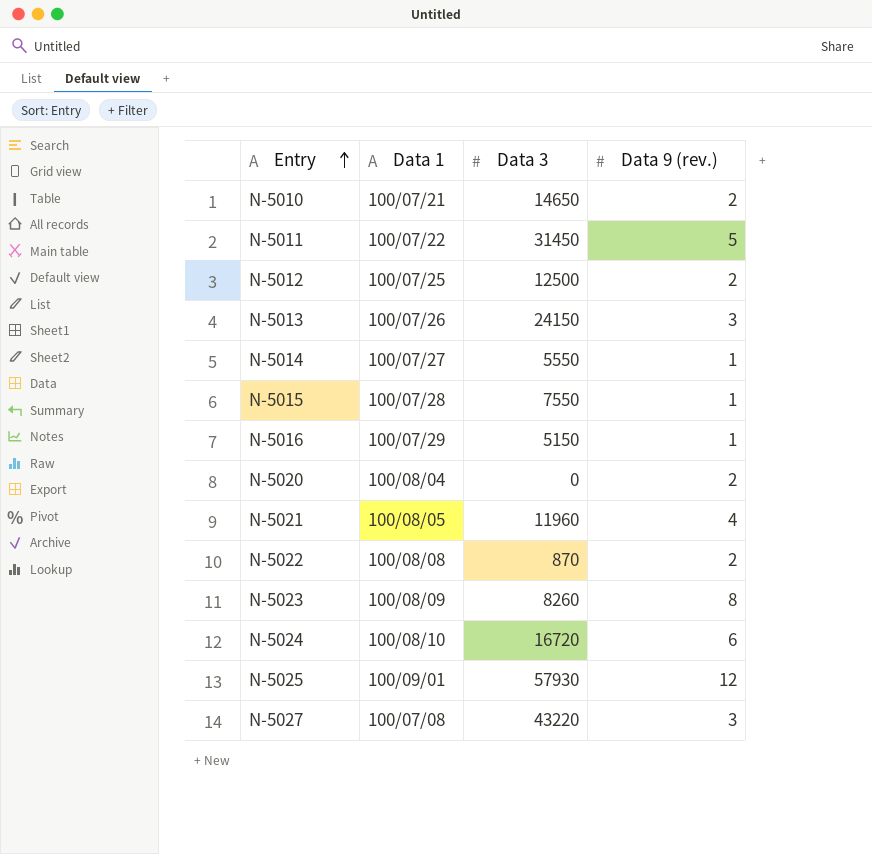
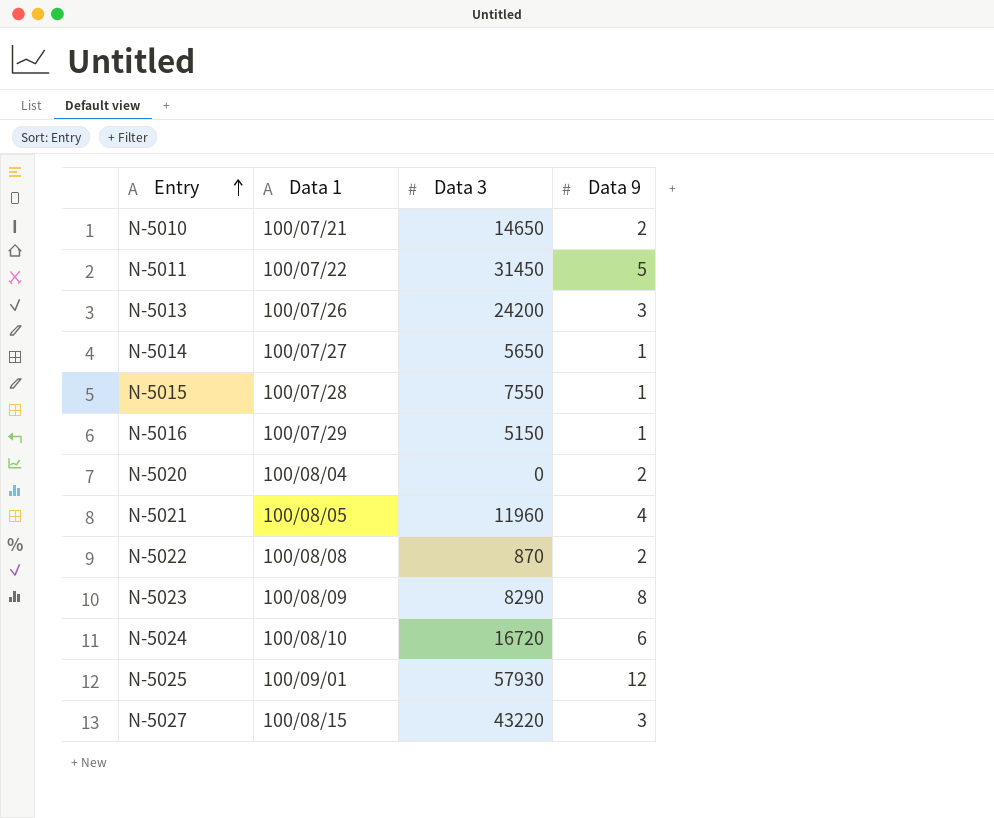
column name: Data 9 (rev.) -> Data 9
row N-5012: 100/07/25 | 12500 | 2 -> none
N-5013 | Data 3: 24150 -> 24200
N-5014 | Data 3: 5550 -> 5650
N-5023 | Data 3: 8260 -> 8290
N-5027 | Data 1: 100/07/08 -> 100/08/15

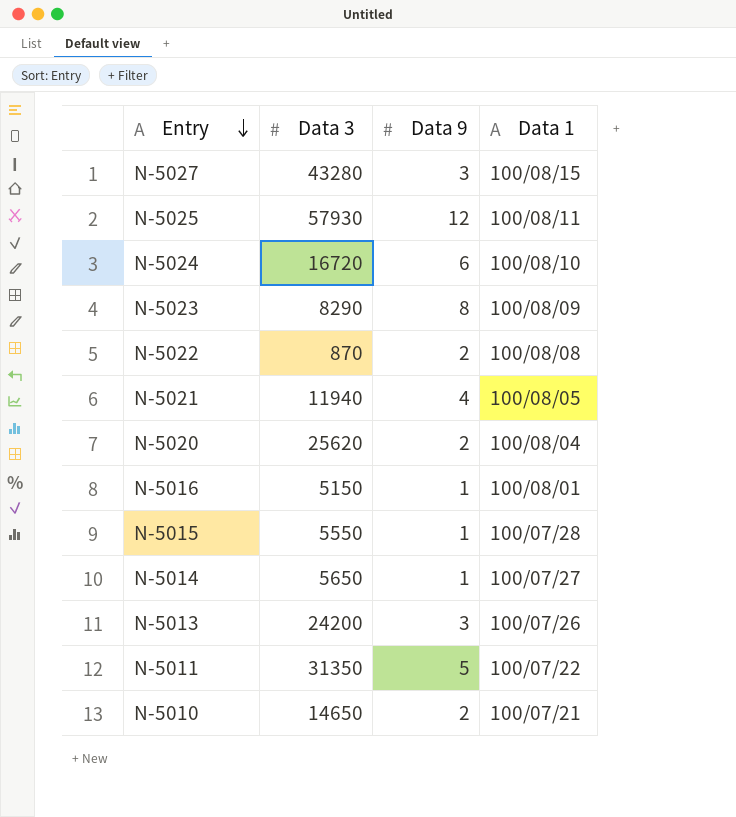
row order: Entry ascending -> Entry descending
column Data 1 | position: 2 -> 4
N-5027 | Data 3: 43220 -> 43280
N-5025 | Data 1: 100/09/01 -> 100/08/11
N-5021 | Data 3: 11960 -> 11940
N-5020 | Data 3: 0 -> 25620
N-5016 | Data 1: 100/07/29 -> 100/08/01
N-5015 | Data 3: 7550 -> 5550
N-5011 | Data 3: 31450 -> 31350

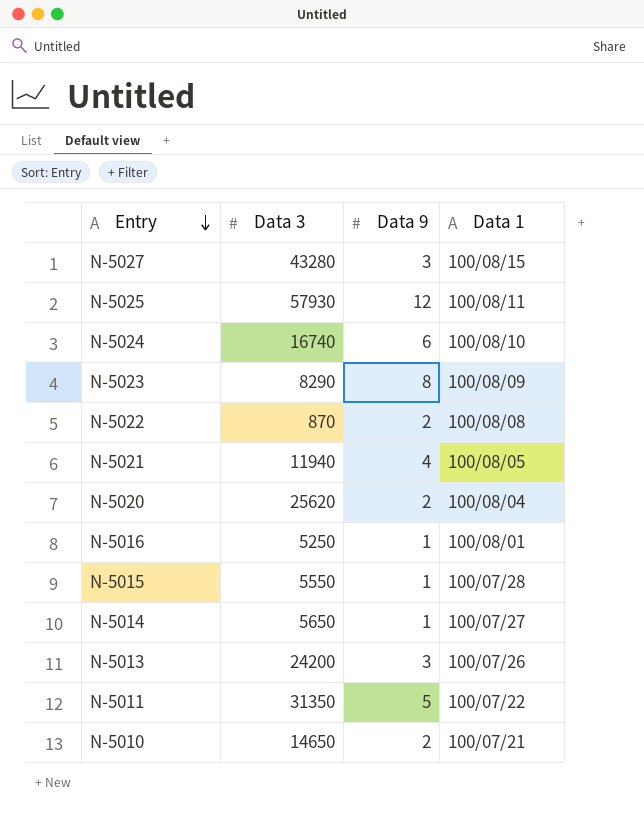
N-5024 | Data 3: 16720 -> 16740
N-5016 | Data 3: 5150 -> 5250

